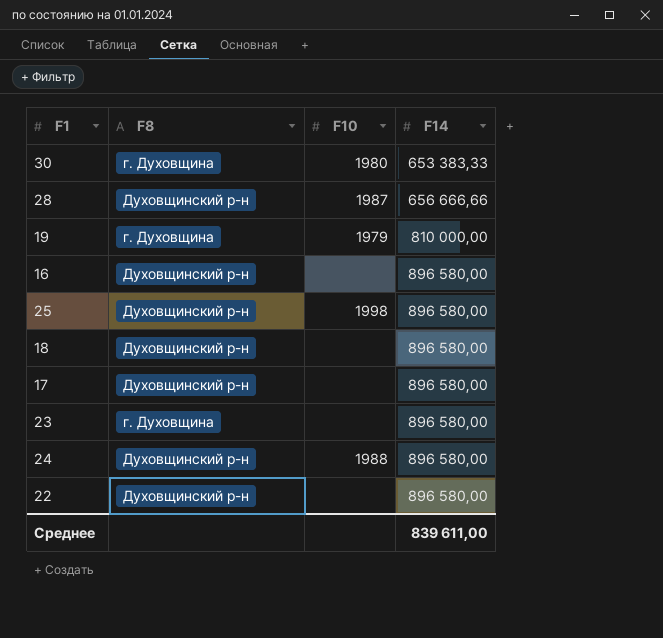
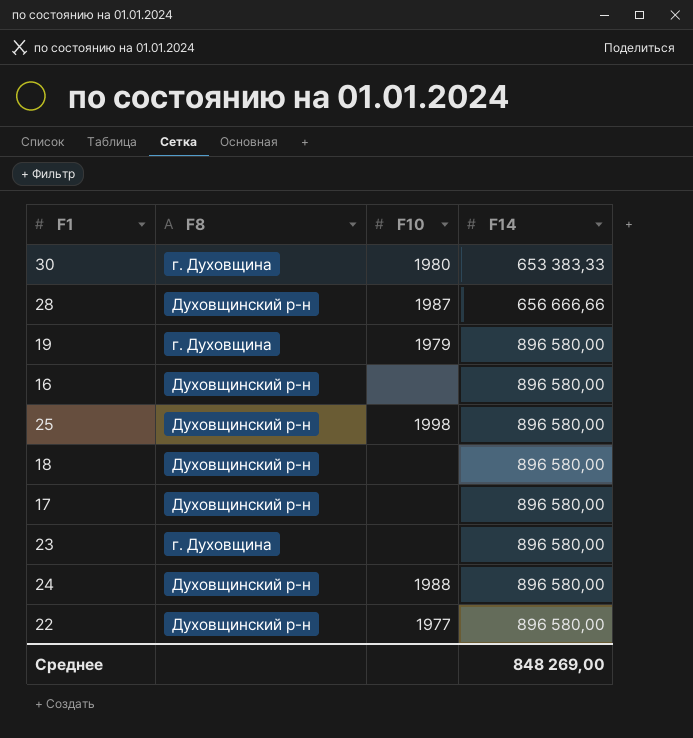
19 | F14: 810 000,00 -> 896 580,00
22 | F10: none -> 1977
Среднее | F14: 839 611,00 -> 848 269,00

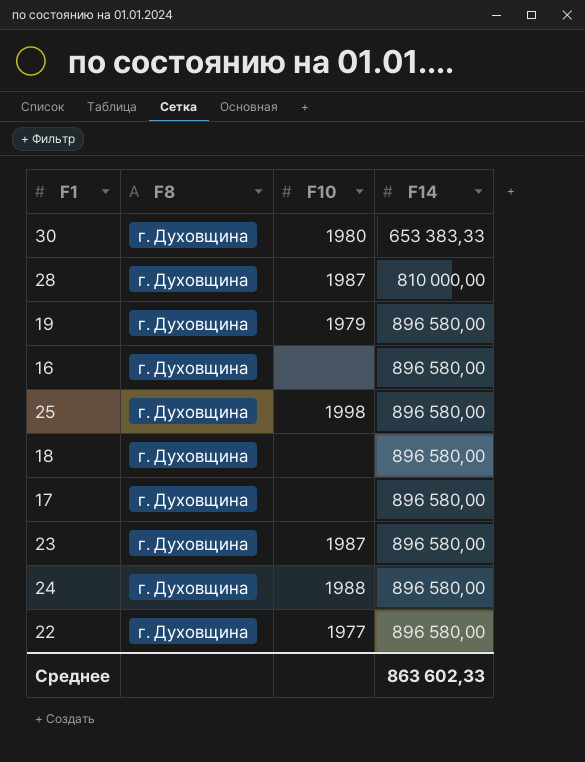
28 | F8: Духовщинский р-н -> г. Духовщина
28 | F14: 656 666,66 -> 810 000,00
16 | F8: Духовщинский р-н -> г. Духовщина
25 | F8: Духовщинский р-н -> г. Духовщина
18 | F8: Духовщинский р-н -> г. Духовщина
17 | F8: Духовщинский р-н -> г. Духовщина
23 | F10: none -> 1987
24 | F8: Духовщинский р-н -> г. Духовщина
22 | F8: Духовщинский р-н -> г. Духовщина
Среднее | F14: 848 269,00 -> 863 602,33

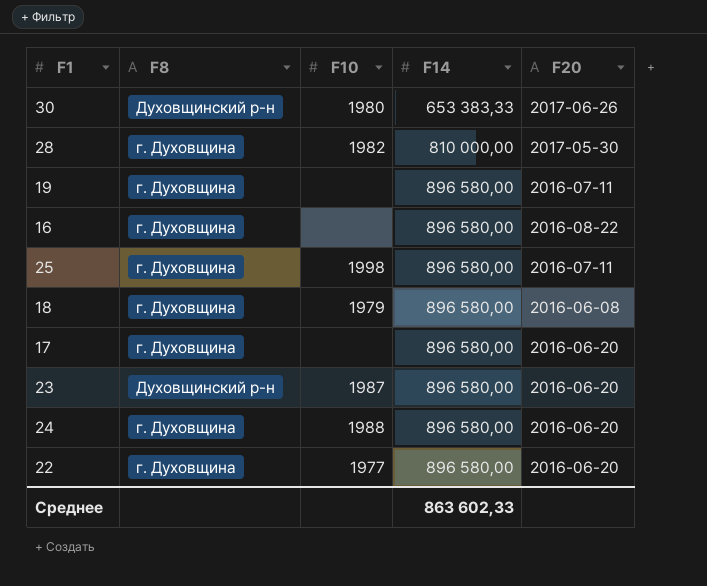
column F20 | position: none -> 5
30 | F8: г. Духовщина -> Духовщинский р-н
28 | F10: 1987 -> 1982
19 | F10: 1979 -> none
18 | F10: none -> 1979
23 | F8: г. Духовщина -> Духовщинский р-н

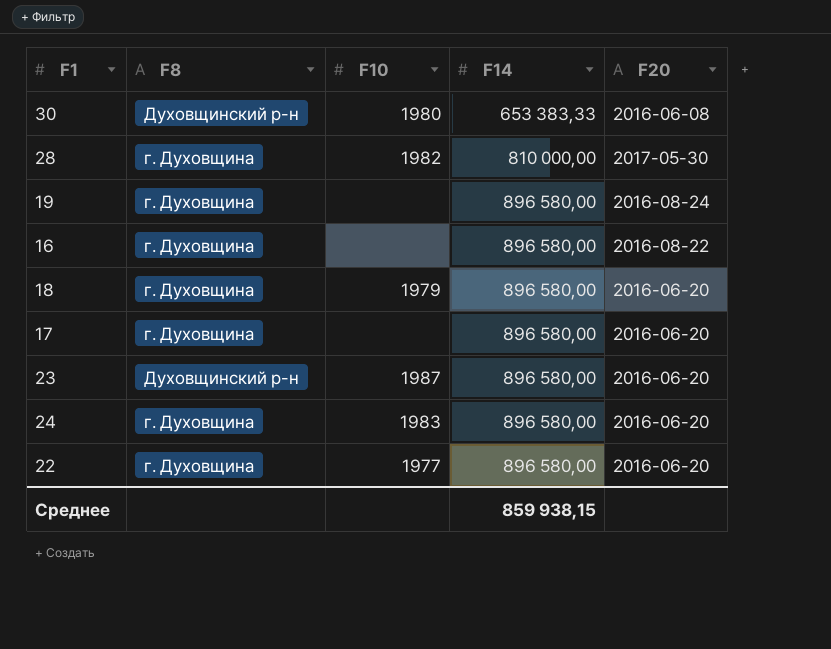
row 25: г. Духовщина | 1998 | 896 580,00 | 2016-07-11 -> none
30 | F20: 2017-06-26 -> 2016-06-08
19 | F20: 2016-07-11 -> 2016-08-24
18 | F20: 2016-06-08 -> 2016-06-20
24 | F10: 1988 -> 1983
Среднее | F14: 863 602,33 -> 859 938,15

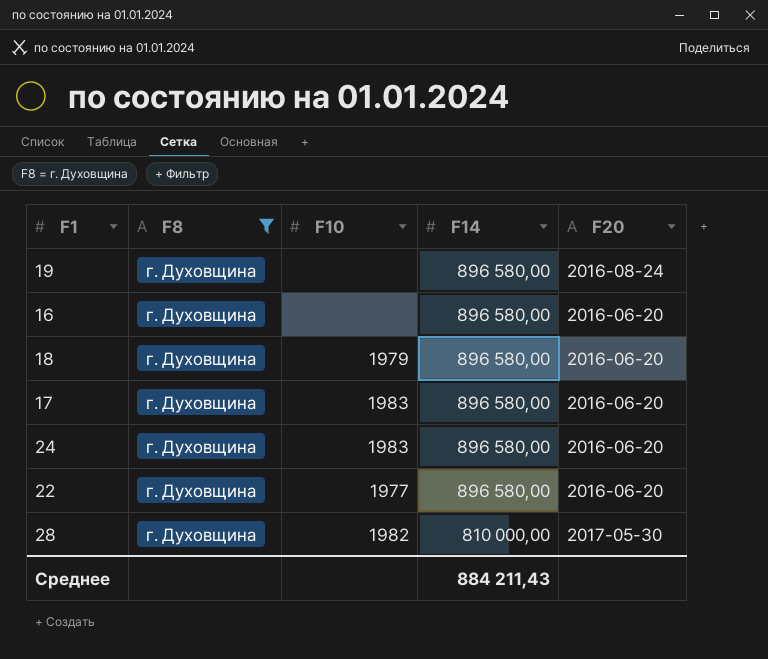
filter: none -> F8 = г. Духовщина
row order: F14 ascending -> F14 descending
16 | F20: 2016-08-22 -> 2016-06-20
17 | F10: none -> 1983
Среднее | F14: 859 938,15 -> 884 211,43

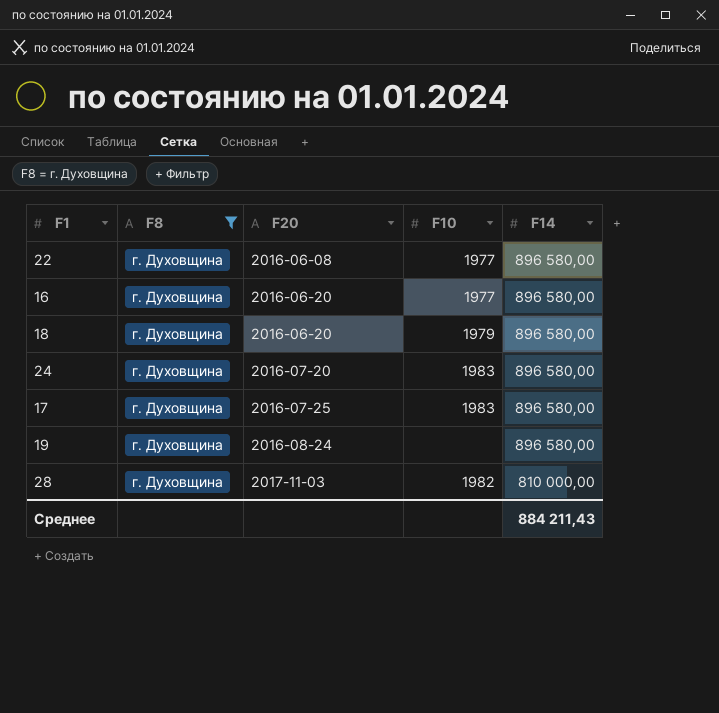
row order: F14 descending -> F20 ascending
column F20 | position: 5 -> 3
22 | F20: 2016-06-20 -> 2016-06-08
16 | F10: none -> 1977
24 | F20: 2016-06-20 -> 2016-07-20
17 | F20: 2016-06-20 -> 2016-07-25
28 | F20: 2017-05-30 -> 2017-11-03

